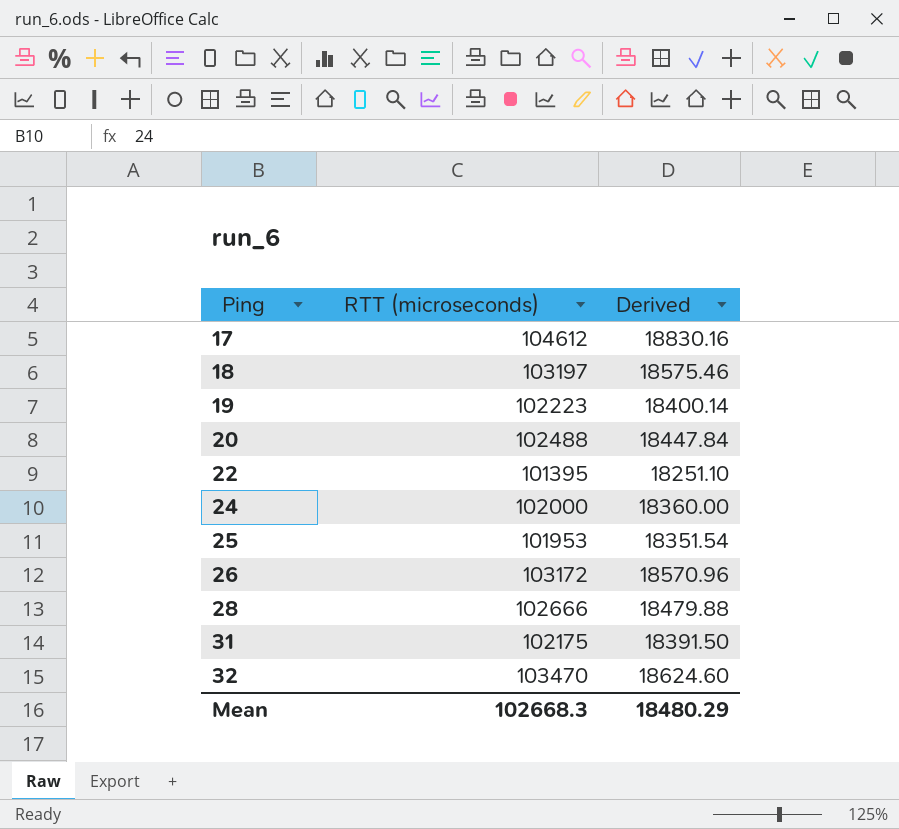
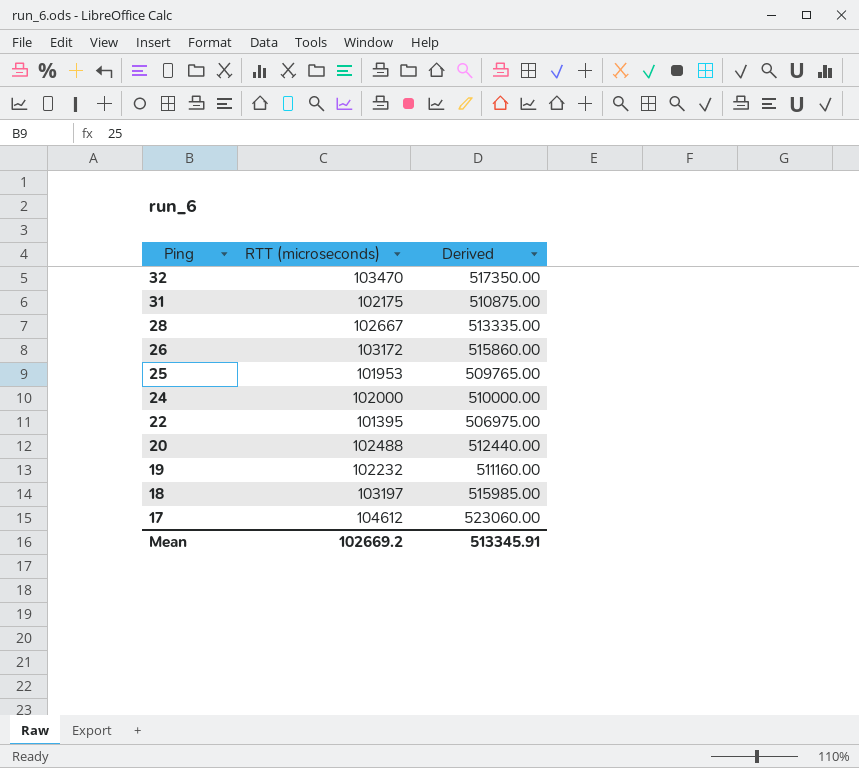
row order: Ping ascending -> Ping descending
column Derived | formula: [RTT (microseconds)] * 0.18 -> [RTT (microseconds)] * 5
28 | RTT (microseconds): 102666 -> 102667
19 | RTT (microseconds): 102223 -> 102232
Mean | RTT (microseconds): 102668.3 -> 102669.2
Mean | Derived: 18480.29 -> 513345.91

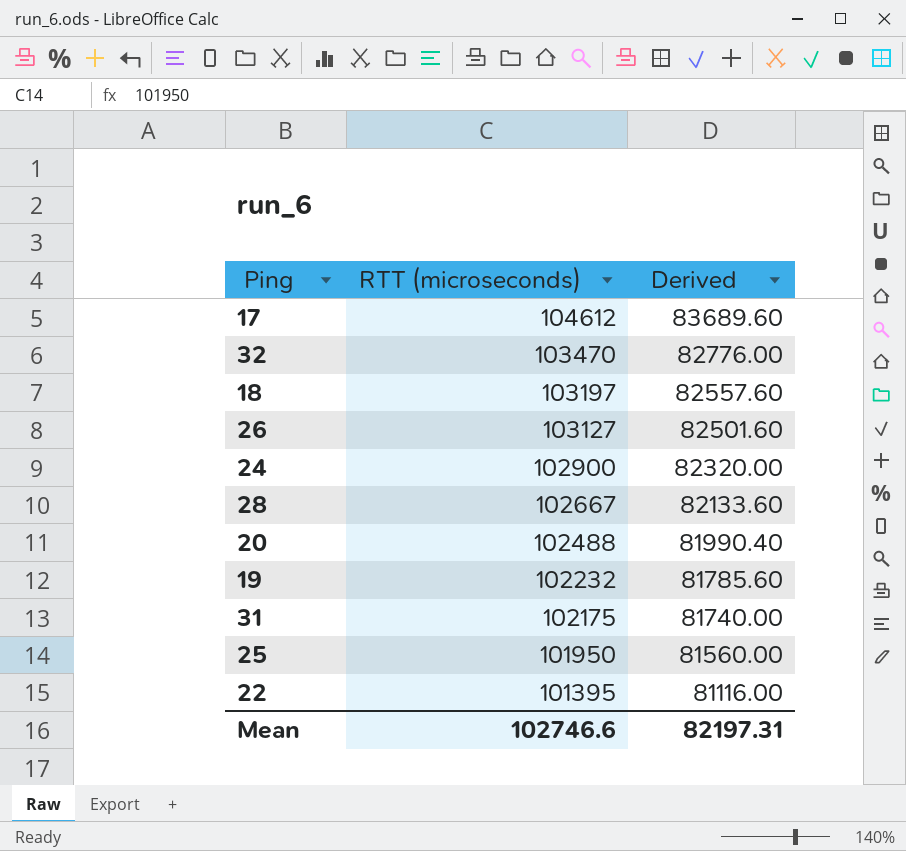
row order: Ping descending -> RTT (microseconds) descending
column Derived | formula: [RTT (microseconds)] * 5 -> [RTT (microseconds)] * 0.8
26 | RTT (microseconds): 103172 -> 103127
24 | RTT (microseconds): 102000 -> 102900
25 | RTT (microseconds): 101953 -> 101950
Mean | RTT (microseconds): 102669.2 -> 102746.6
Mean | Derived: 513345.91 -> 82197.31

